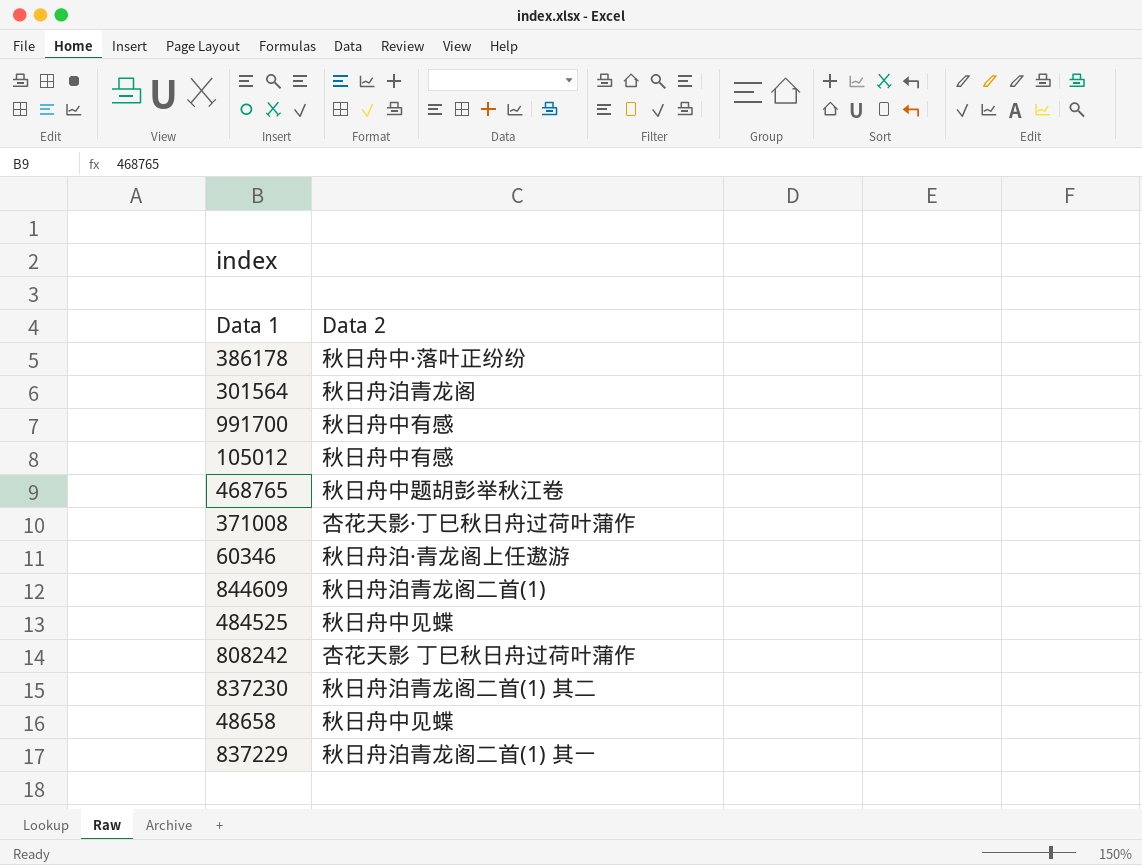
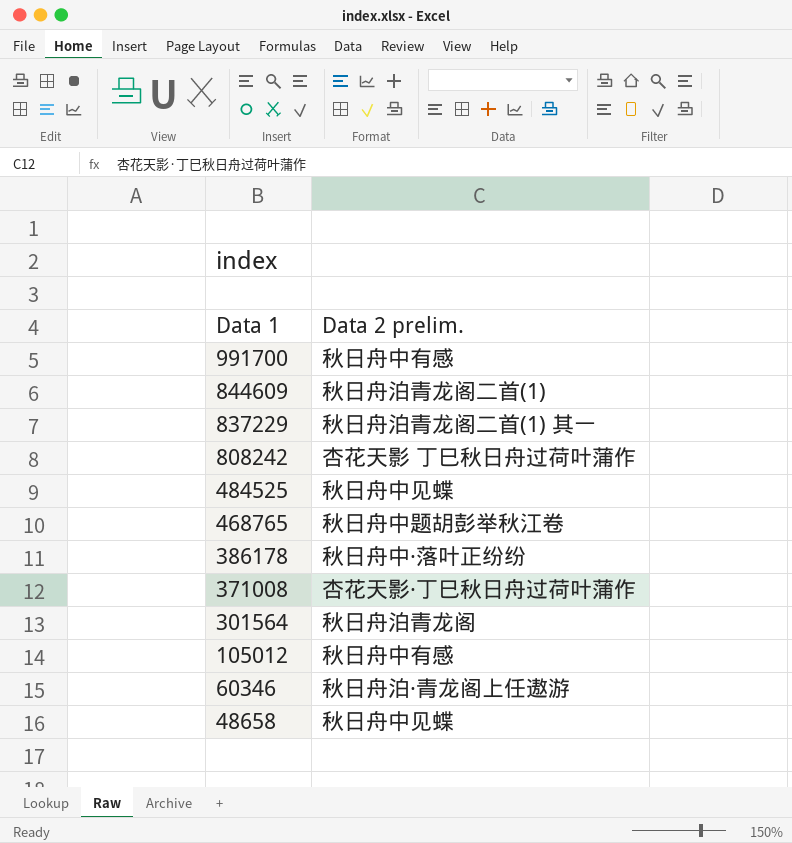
row order: none -> Data 1 descending
column name: Data 2 -> Data 2 prelim.
row 837230: 秋日舟泊青龙阁二首(1) 其二 -> none

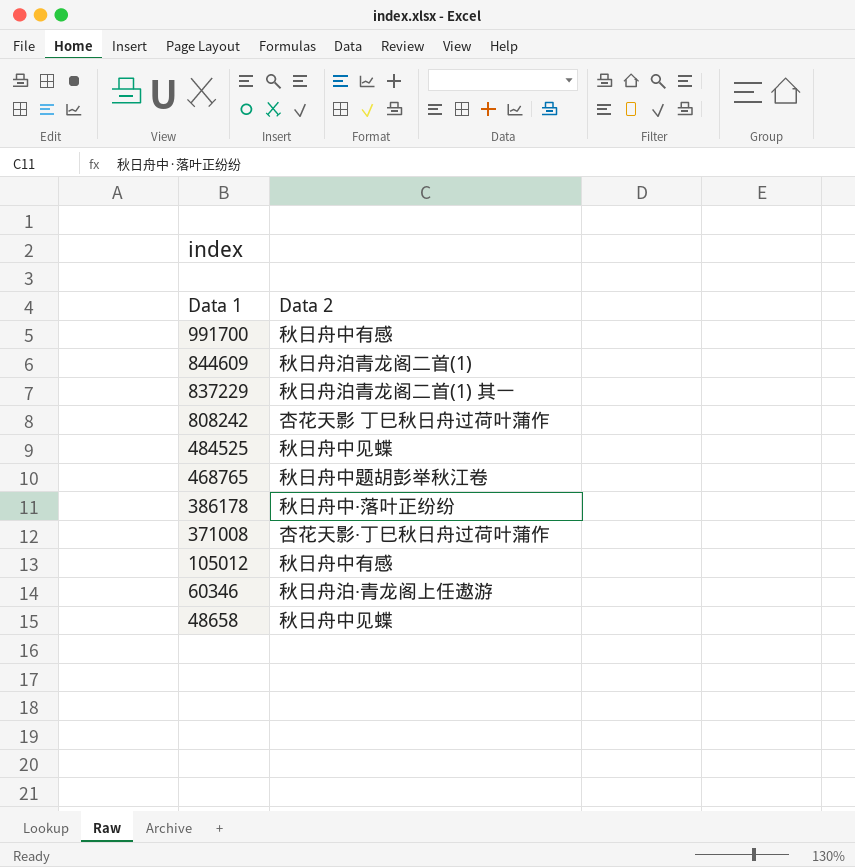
column name: Data 2 prelim. -> Data 2
row 301564: 秋日舟泊青龙阁 -> none

